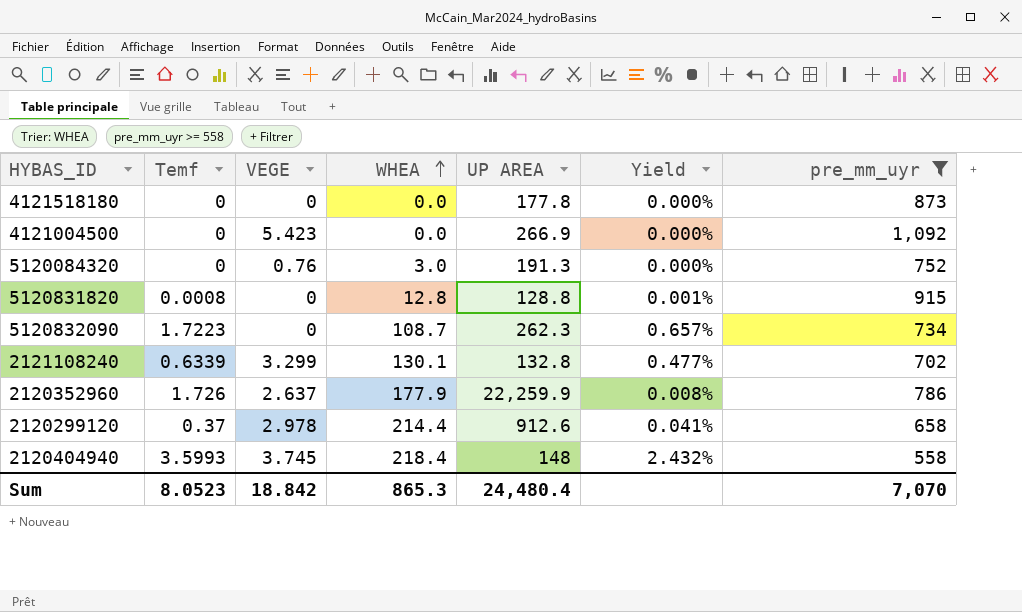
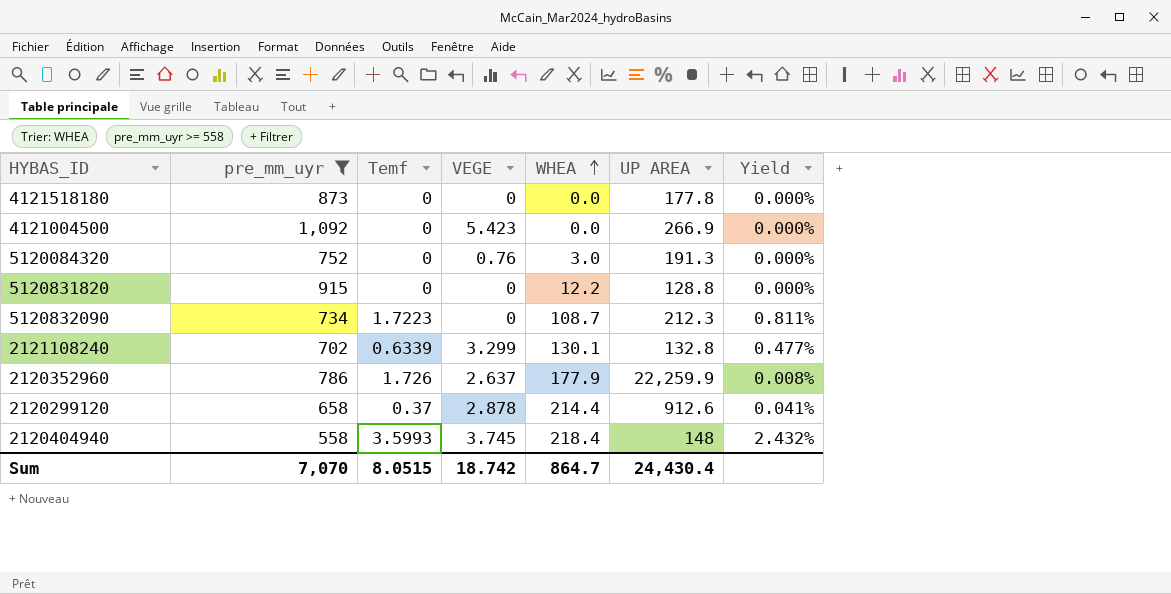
column pre_mm_uyr | position: 7 -> 2
5120831820 | Temf: 0.0008 -> 0
5120831820 | WHEA: 12.8 -> 12.2
5120831820 | Yield: 0.001% -> 0.000%
5120832090 | UP AREA: 262.3 -> 212.3
5120832090 | Yield: 0.657% -> 0.811%
2120299120 | VEGE: 2.978 -> 2.878
Sum | Temf: 8.0523 -> 8.0515
Sum | VEGE: 18.842 -> 18.742
Sum | WHEA: 865.3 -> 864.7
Sum | UP AREA: 24,480.4 -> 24,430.4

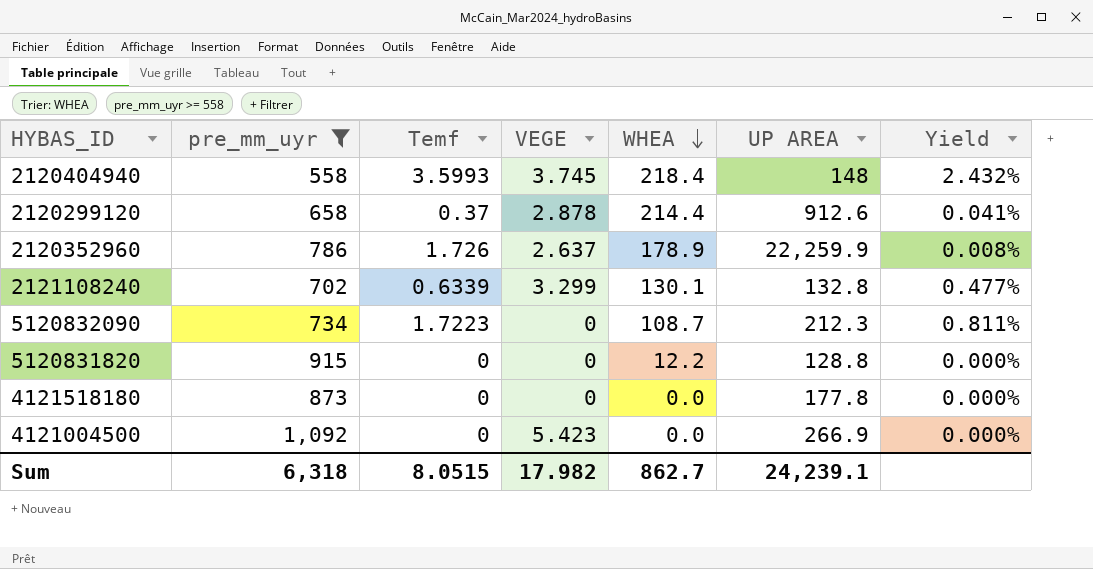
row order: WHEA ascending -> WHEA descending
row 5120084320: 752 | 0 | 0.76 | 3.0 | 191.3 | 0.000% -> none
2120352960 | WHEA: 177.9 -> 178.9
Sum | pre_mm_uyr: 7,070 -> 6,318
Sum | VEGE: 18.742 -> 17.982
Sum | WHEA: 864.7 -> 862.7
Sum | UP AREA: 24,430.4 -> 24,239.1

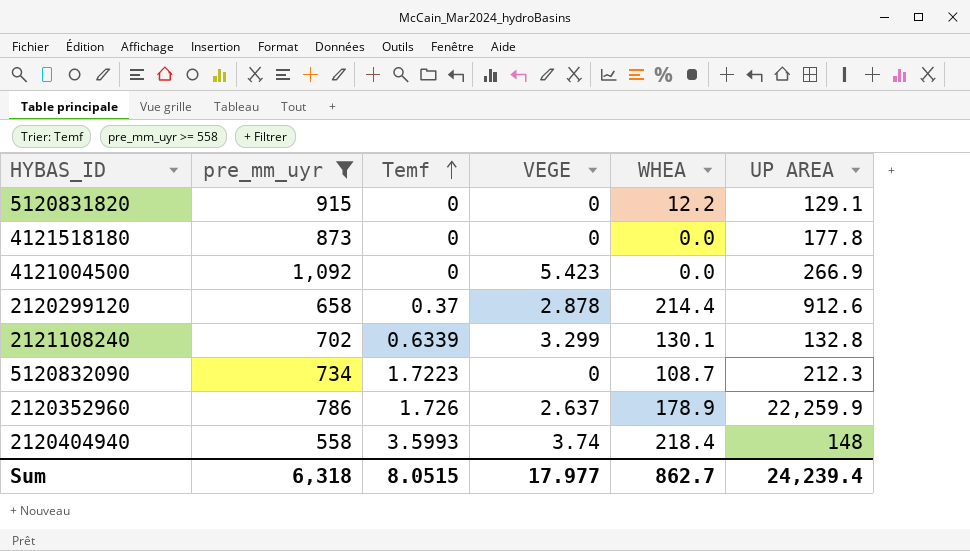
row order: WHEA descending -> Temf ascending
column Yield | formula: [Temf] / [UP AREA] -> none
5120831820 | UP AREA: 128.8 -> 129.1
2120404940 | VEGE: 3.745 -> 3.74
Sum | VEGE: 17.982 -> 17.977
Sum | UP AREA: 24,239.1 -> 24,239.4

